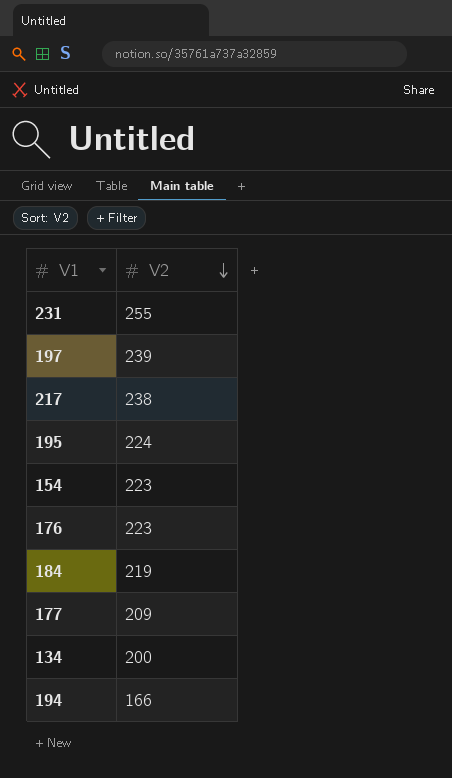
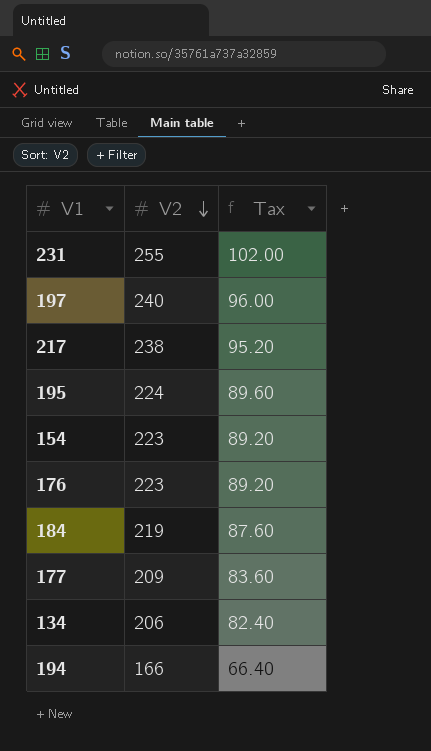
column Tax | formula: none -> [V2] * 0.4
197 | V2: 239 -> 240
134 | V2: 200 -> 206

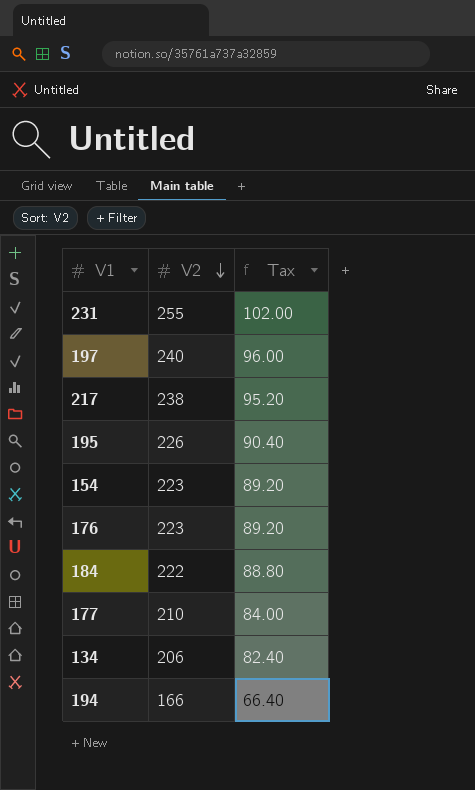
195 | V2: 224 -> 226
195 | Tax: 89.60 -> 90.40
184 | V2: 219 -> 222
184 | Tax: 87.60 -> 88.80
177 | V2: 209 -> 210
177 | Tax: 83.60 -> 84.00

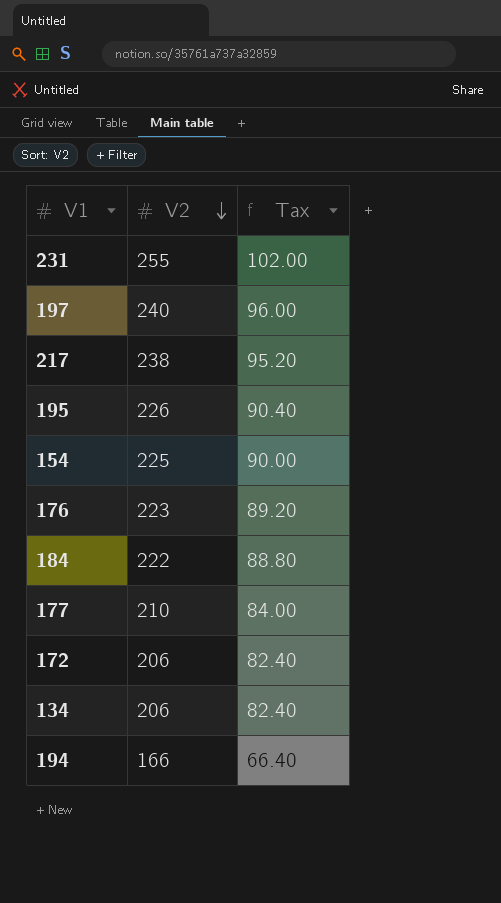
154 | V2: 223 -> 225
154 | Tax: 89.20 -> 90.00
row 172: none -> 206 | 82.40

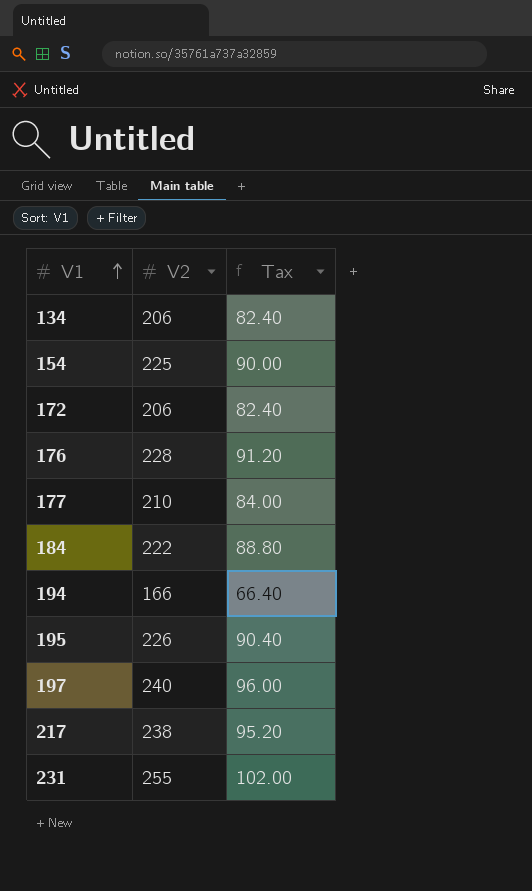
row order: V2 descending -> V1 ascending
176 | V2: 223 -> 228
176 | Tax: 89.20 -> 91.20

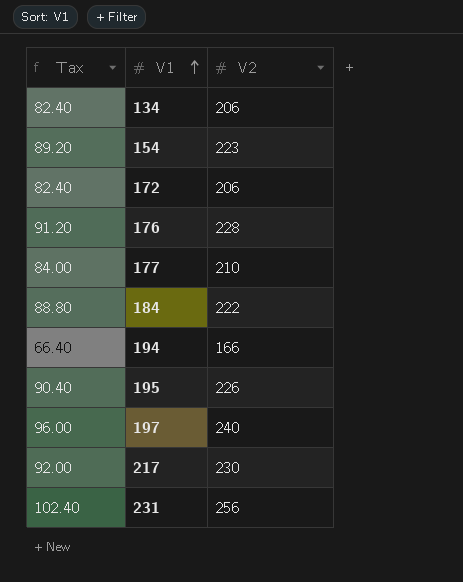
column Tax | position: 3 -> 1
154 | Tax: 90.00 -> 89.20
154 | V2: 225 -> 223
217 | Tax: 95.20 -> 92.00
217 | V2: 238 -> 230
231 | Tax: 102.00 -> 102.40
231 | V2: 255 -> 256

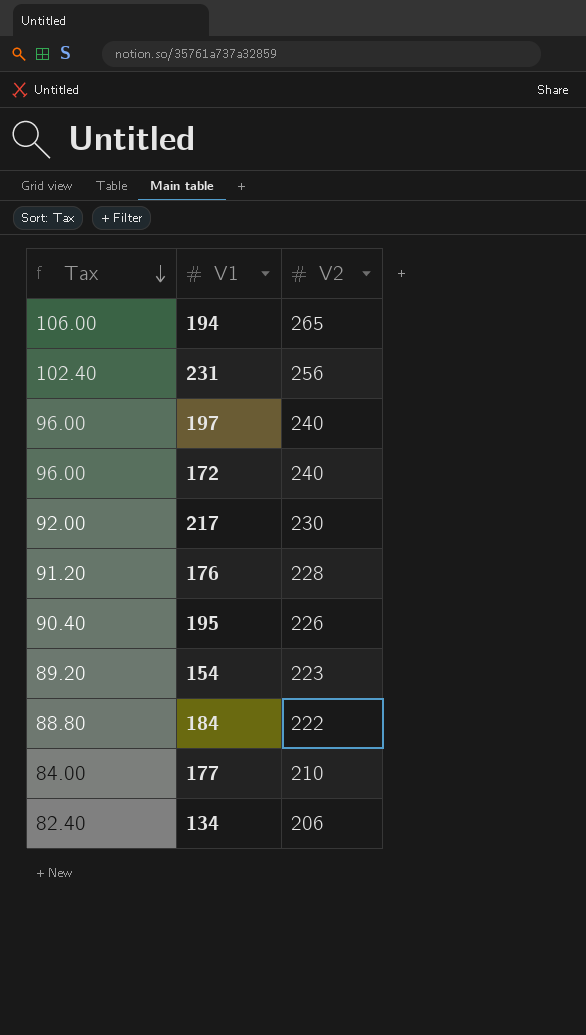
row order: V1 ascending -> Tax descending
194 | Tax: 66.40 -> 106.00
194 | V2: 166 -> 265
172 | Tax: 82.40 -> 96.00
172 | V2: 206 -> 240

